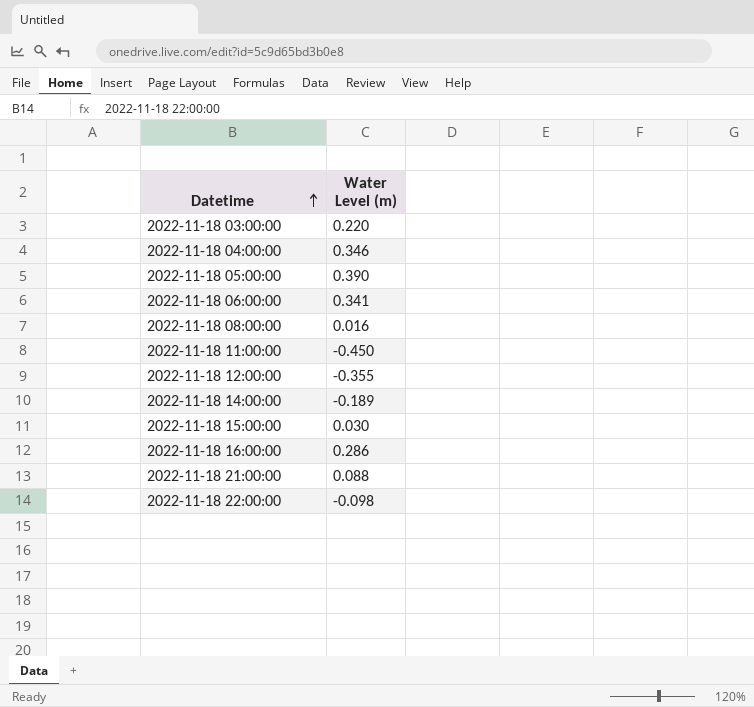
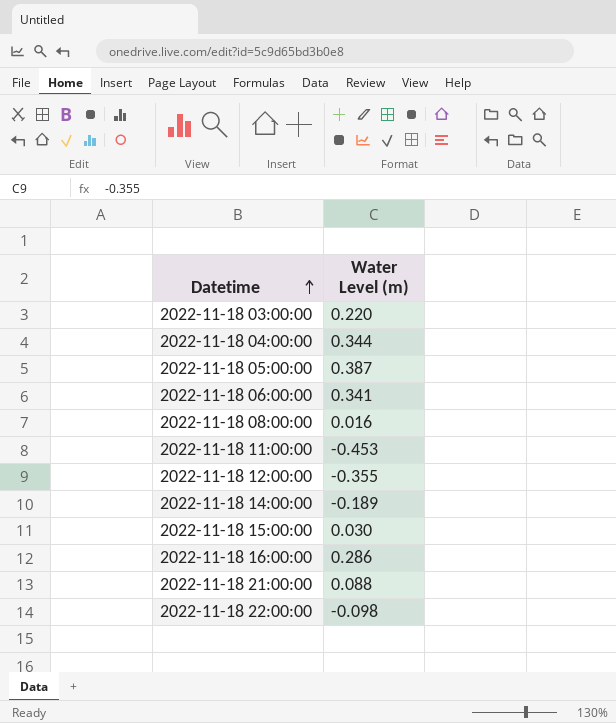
2022-11-18 04:00:00 | Water Level (m): 0.346 -> 0.344
2022-11-18 05:00:00 | Water Level (m): 0.390 -> 0.387
2022-11-18 11:00:00 | Water Level (m): -0.450 -> -0.453

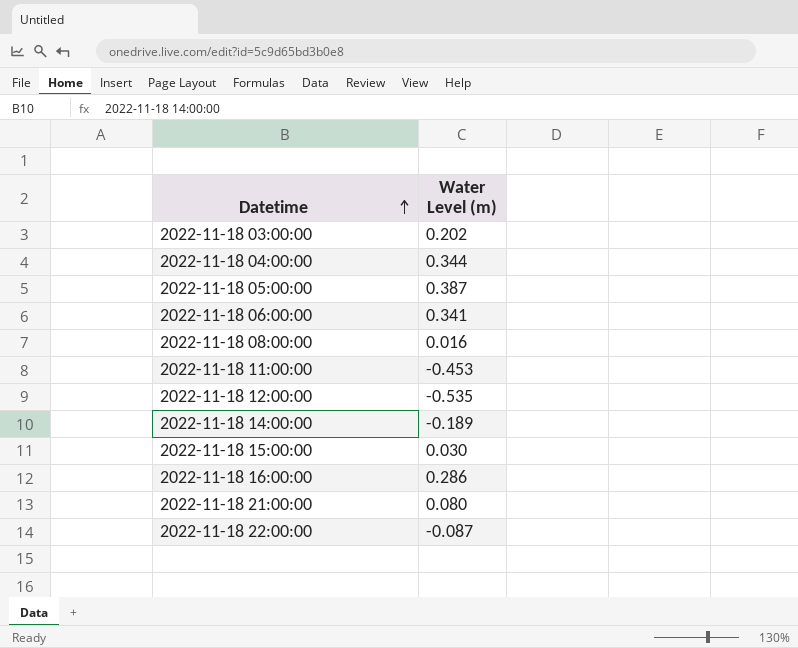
2022-11-18 03:00:00 | Water Level (m): 0.220 -> 0.202
2022-11-18 12:00:00 | Water Level (m): -0.355 -> -0.535
2022-11-18 21:00:00 | Water Level (m): 0.088 -> 0.080
2022-11-18 22:00:00 | Water Level (m): -0.098 -> -0.087

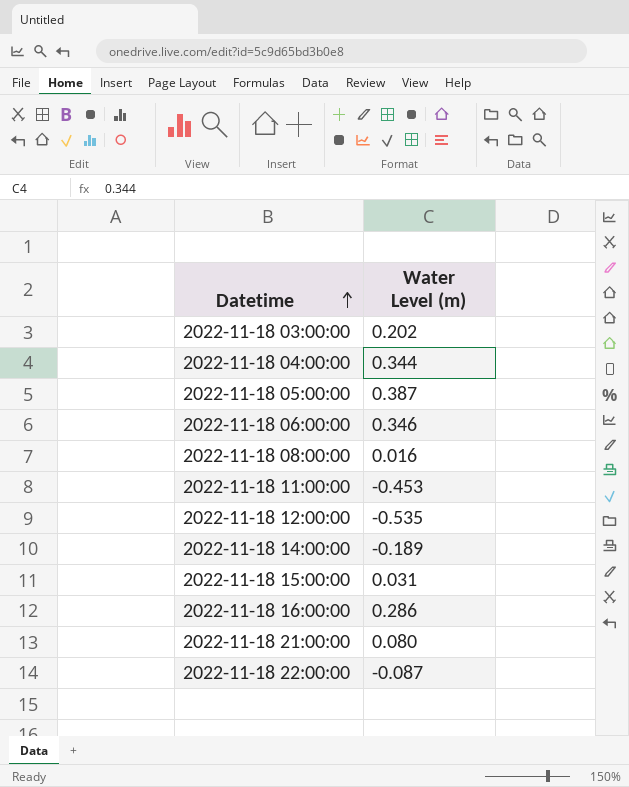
2022-11-18 06:00:00 | Water Level (m): 0.341 -> 0.346
2022-11-18 15:00:00 | Water Level (m): 0.030 -> 0.031

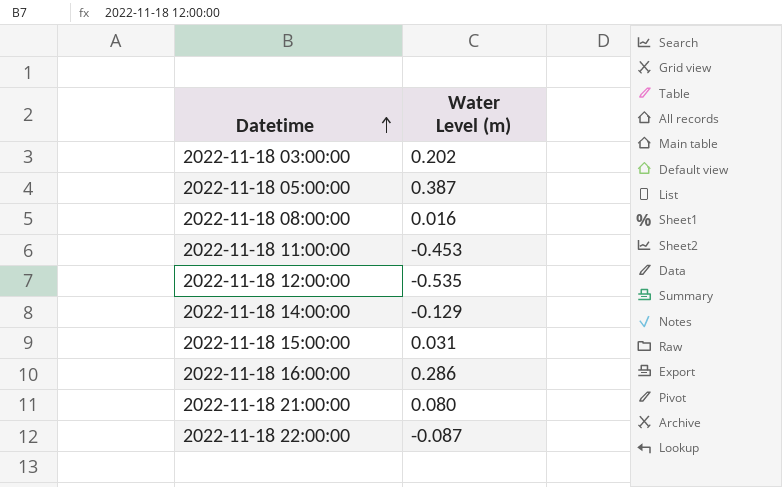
row 2022-11-18 04:00:00: 0.344 -> none
row 2022-11-18 06:00:00: 0.346 -> none
2022-11-18 14:00:00 | Water Level (m): -0.189 -> -0.129

